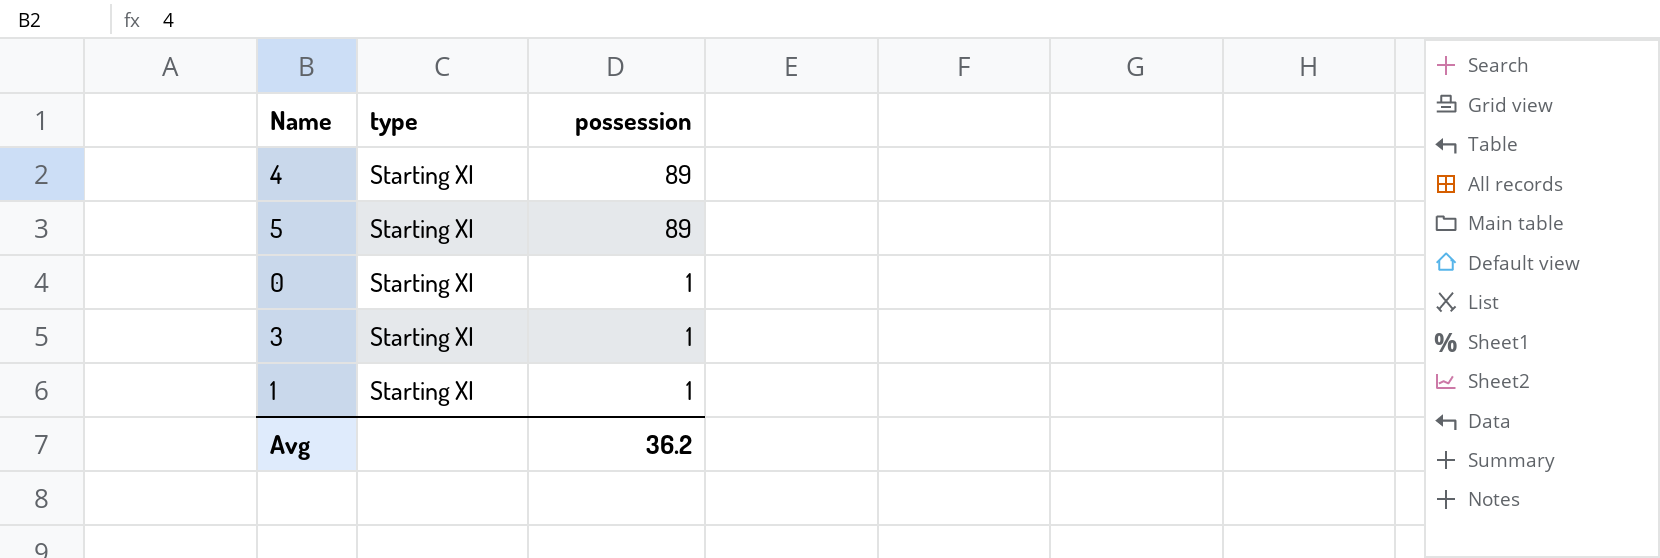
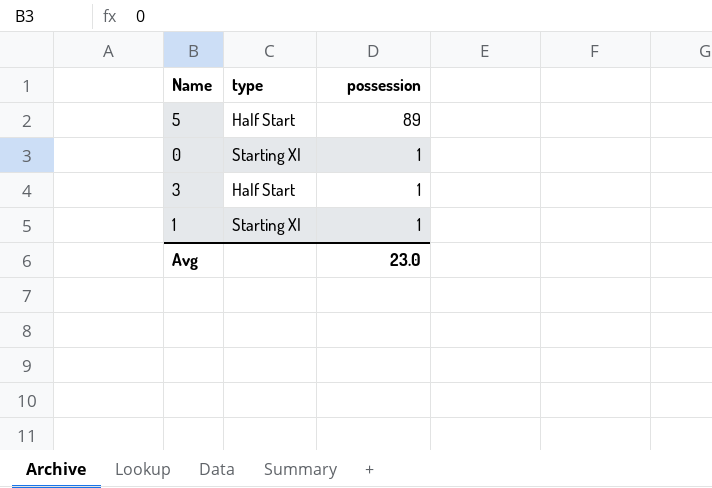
row 4: Starting XI | 89 -> none
5 | type: Starting XI -> Half Start
3 | type: Starting XI -> Half Start
Avg | possession: 36.2 -> 23.0

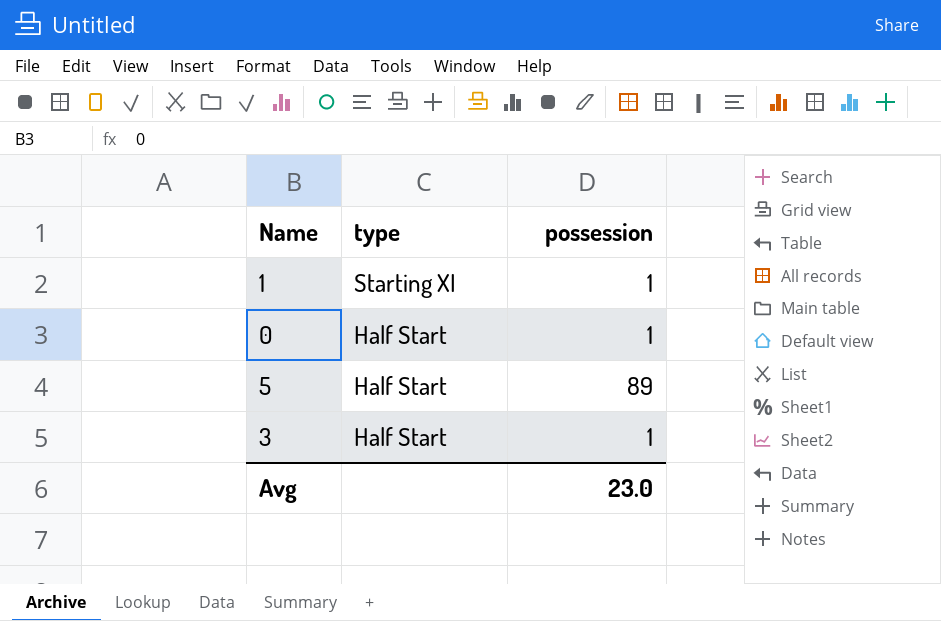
row order: possession descending -> type descending
0 | type: Starting XI -> Half Start

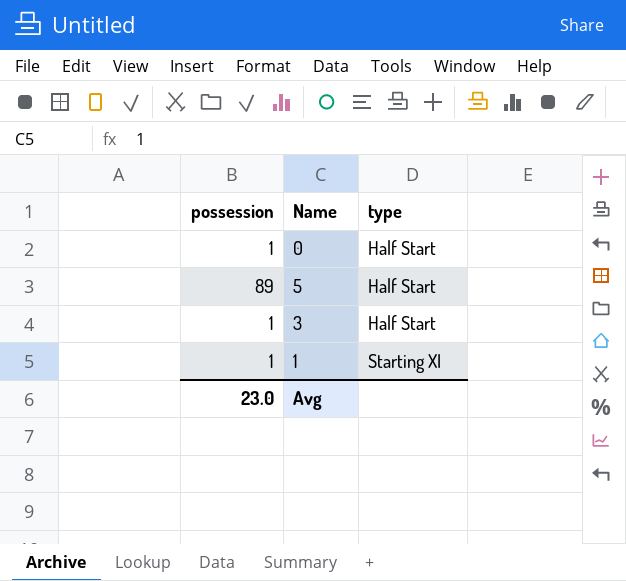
row order: type descending -> type ascending
column possession | position: 3 -> 1

